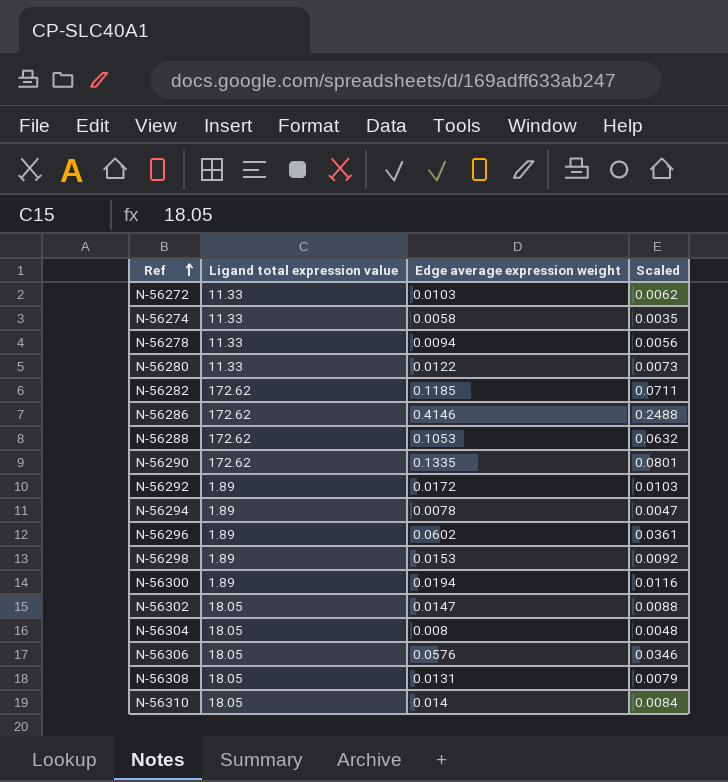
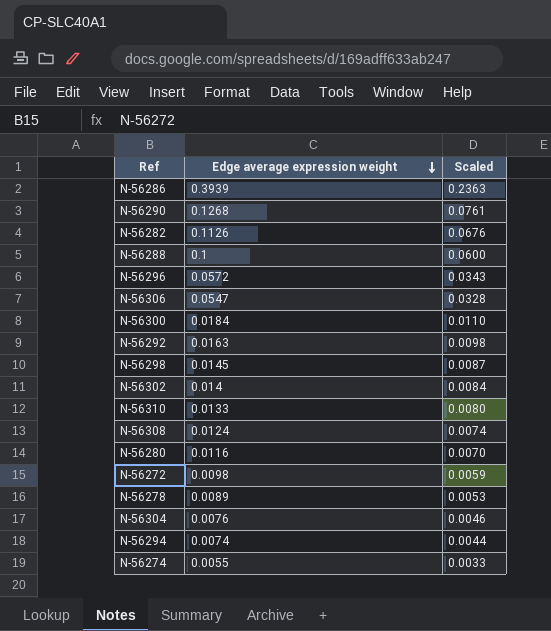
row order: Ref ascending -> Edge average expression weight descending
column Ligand total expression value | position: 2 -> none
N-56286 | Edge average expression weight: 0.4146 -> 0.3939
N-56286 | Scaled: 0.2488 -> 0.2363
N-56290 | Edge average expression weight: 0.1335 -> 0.1268
N-56290 | Scaled: 0.0801 -> 0.0761
N-56282 | Edge average expression weight: 0.1185 -> 0.1126
N-56282 | Scaled: 0.0711 -> 0.0676
N-56288 | Edge average expression weight: 0.1053 -> 0.1
N-56288 | Scaled: 0.0632 -> 0.0600
N-56296 | Edge average expression weight: 0.0602 -> 0.0572
N-56296 | Scaled: 0.0361 -> 0.0343
N-56306 | Edge average expression weight: 0.0576 -> 0.0547
N-56306 | Scaled: 0.0346 -> 0.0328
N-56300 | Edge average expression weight: 0.0194 -> 0.0184
N-56300 | Scaled: 0.0116 -> 0.0110
N-56292 | Edge average expression weight: 0.0172 -> 0.0163
N-56292 | Scaled: 0.0103 -> 0.0098
N-56298 | Edge average expression weight: 0.0153 -> 0.0145
N-56298 | Scaled: 0.0092 -> 0.0087
N-56302 | Edge average expression weight: 0.0147 -> 0.014
N-56302 | Scaled: 0.0088 -> 0.0084
N-56310 | Edge average expression weight: 0.014 -> 0.0133
N-56310 | Scaled: 0.0084 -> 0.0080
N-56308 | Edge average expression weight: 0.0131 -> 0.0124
N-56308 | Scaled: 0.0079 -> 0.0074
N-56280 | Edge average expression weight: 0.0122 -> 0.0116
N-56280 | Scaled: 0.0073 -> 0.0070
N-56272 | Edge average expression weight: 0.0103 -> 0.0098
N-56272 | Scaled: 0.0062 -> 0.0059
N-56278 | Edge average expression weight: 0.0094 -> 0.0089
N-56278 | Scaled: 0.0056 -> 0.0053
N-56304 | Edge average expression weight: 0.008 -> 0.0076
N-56304 | Scaled: 0.0048 -> 0.0046
N-56294 | Edge average expression weight: 0.0078 -> 0.0074
N-56294 | Scaled: 0.0047 -> 0.0044
N-56274 | Edge average expression weight: 0.0058 -> 0.0055
N-56274 | Scaled: 0.0035 -> 0.0033

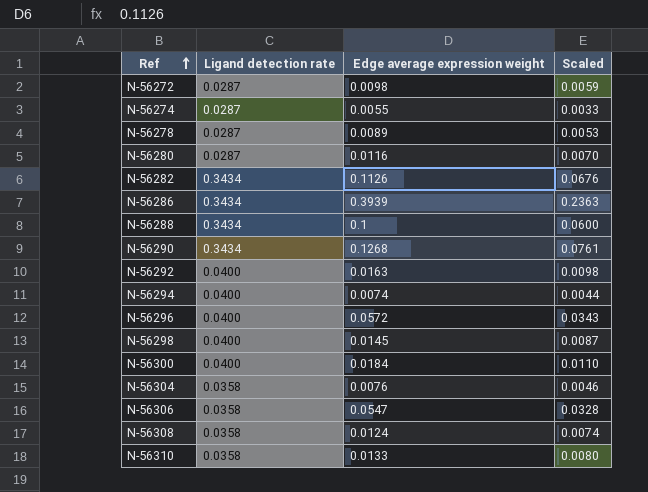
row order: Edge average expression weight descending -> Ref ascending
column Ligand detection rate | position: none -> 2
row N-56302: 0.014 | 0.0084 -> none

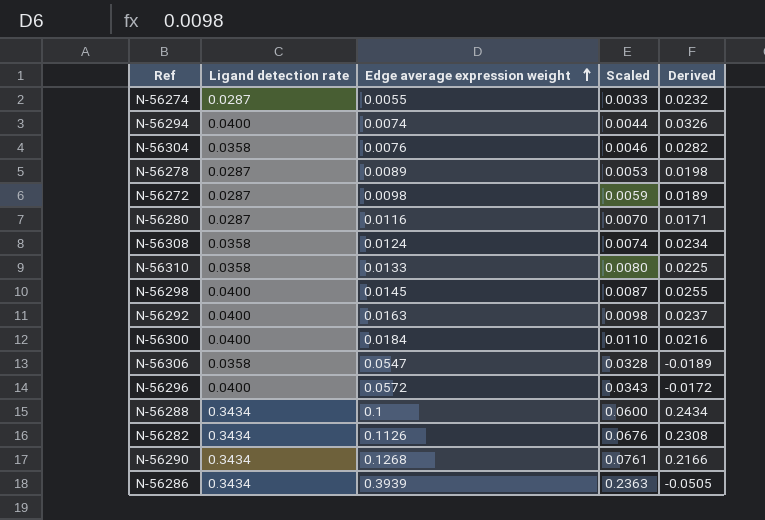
row order: Ref ascending -> Edge average expression weight ascending
column Derived | formula: none -> [Ligand detection rate] - [Edge average expression weight]

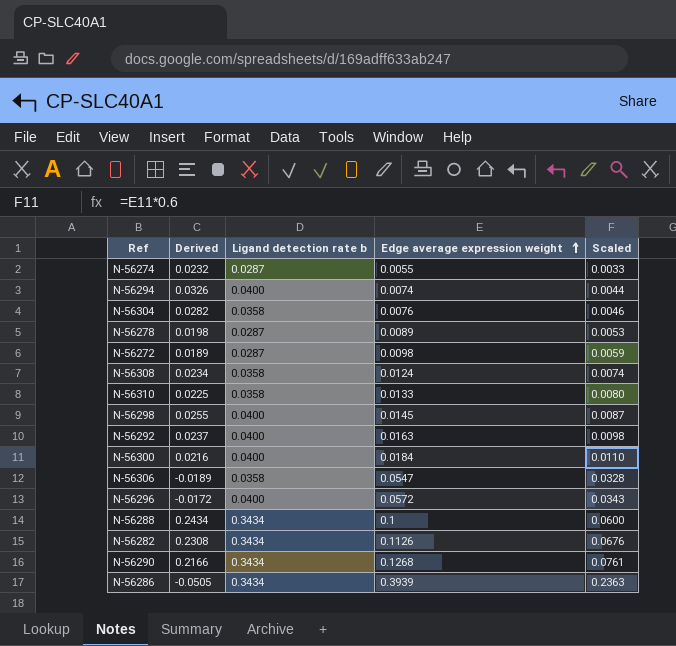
column Derived | position: 5 -> 2
column name: Ligand detection rate -> Ligand detection rate b
row N-56280: 0.0287 | 0.0116 | 0.0070 | 0.0171 -> none

